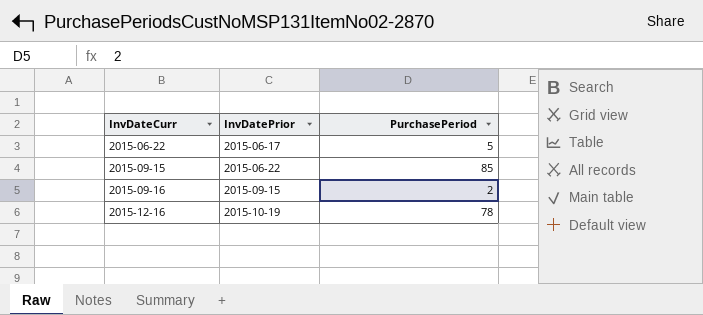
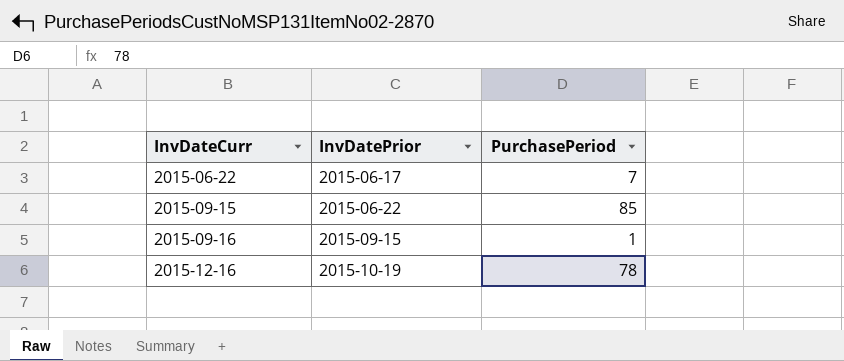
2015-06-22 | PurchasePeriod: 5 -> 7
2015-09-16 | PurchasePeriod: 2 -> 1

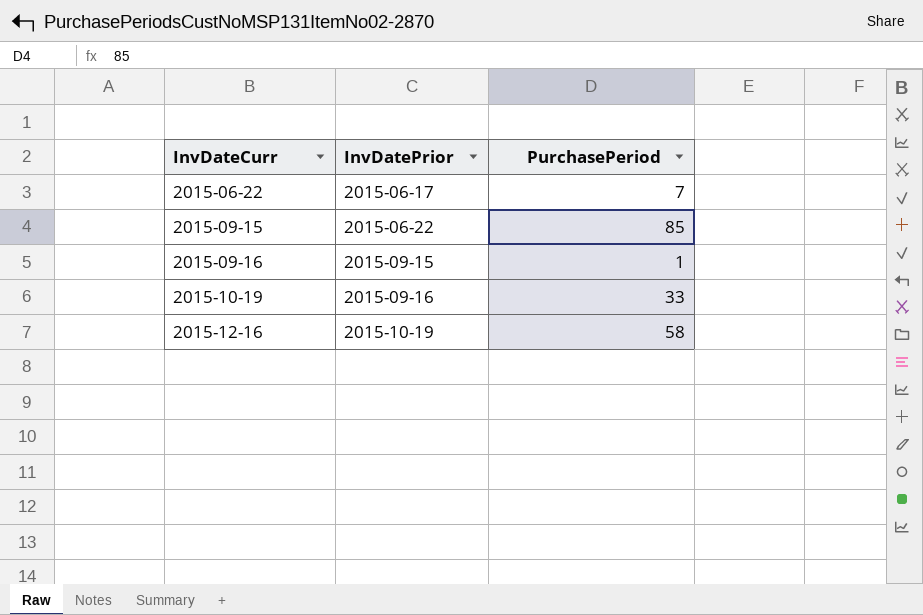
row 2015-10-19: none -> 2015-09-16 | 33
2015-12-16 | PurchasePeriod: 78 -> 58

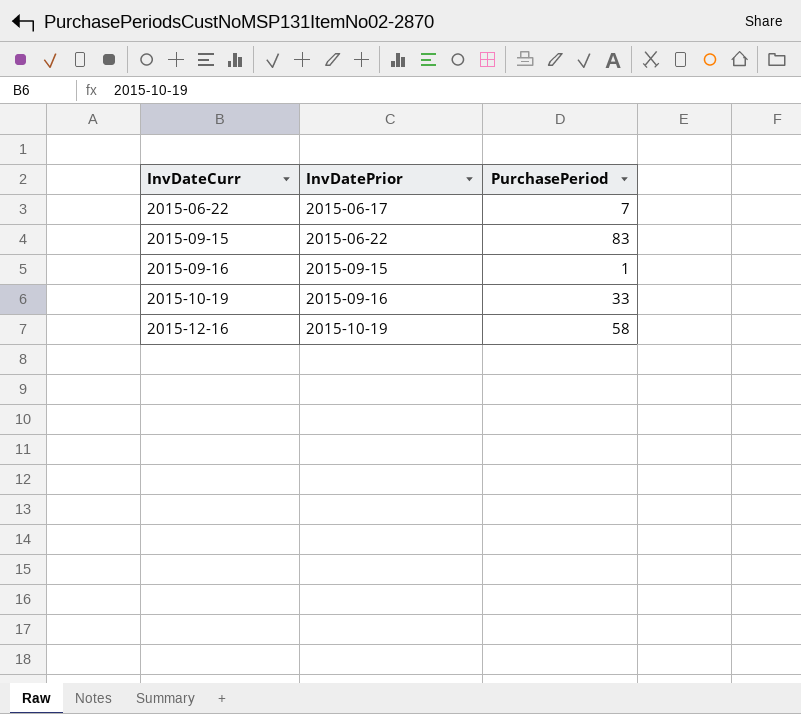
2015-09-15 | PurchasePeriod: 85 -> 83

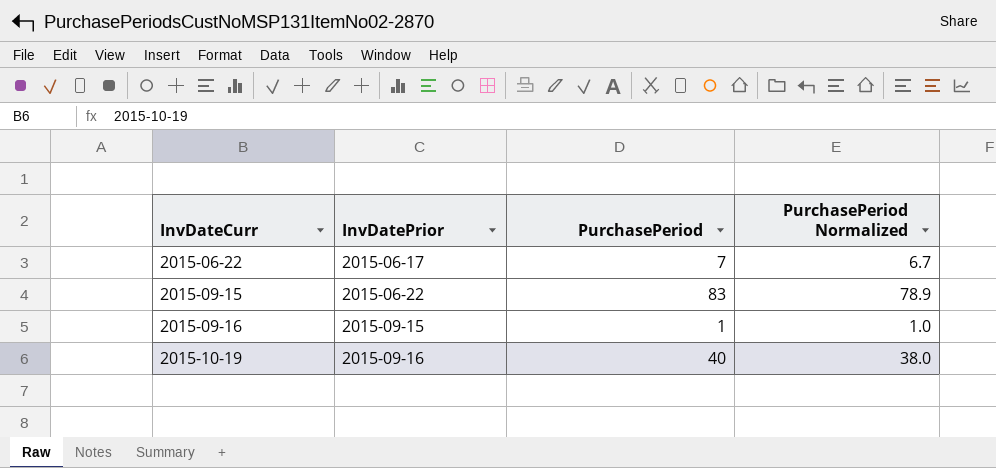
column PurchasePeriod Normalized | formula: none -> [PurchasePeriod] * 0.95
row 2015-12-16: 2015-10-19 | 58 -> none
2015-10-19 | PurchasePeriod: 33 -> 40

